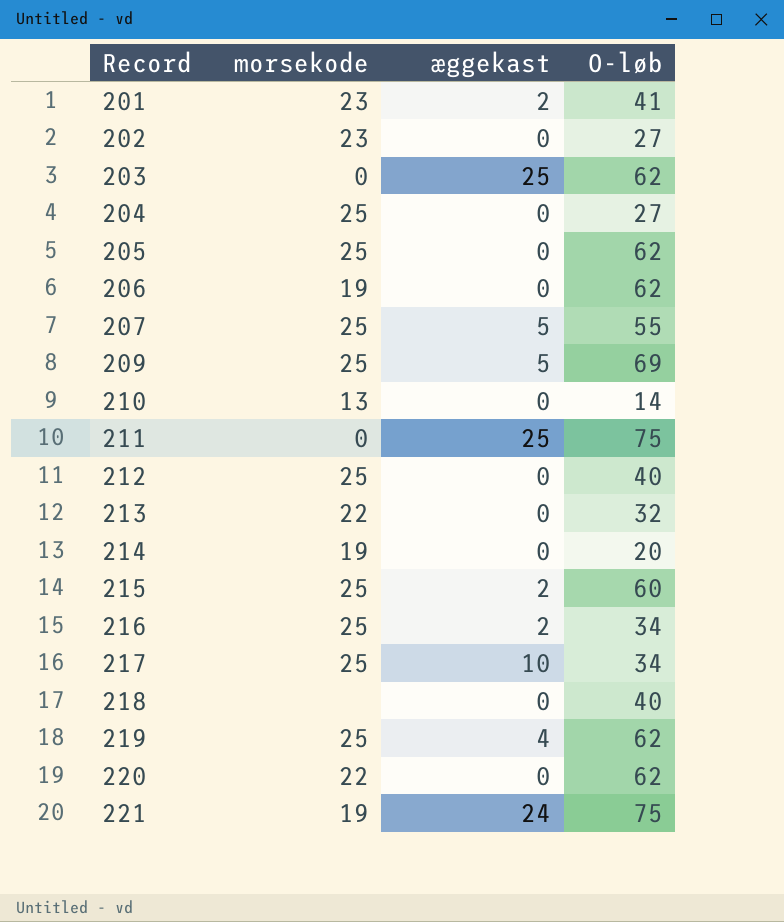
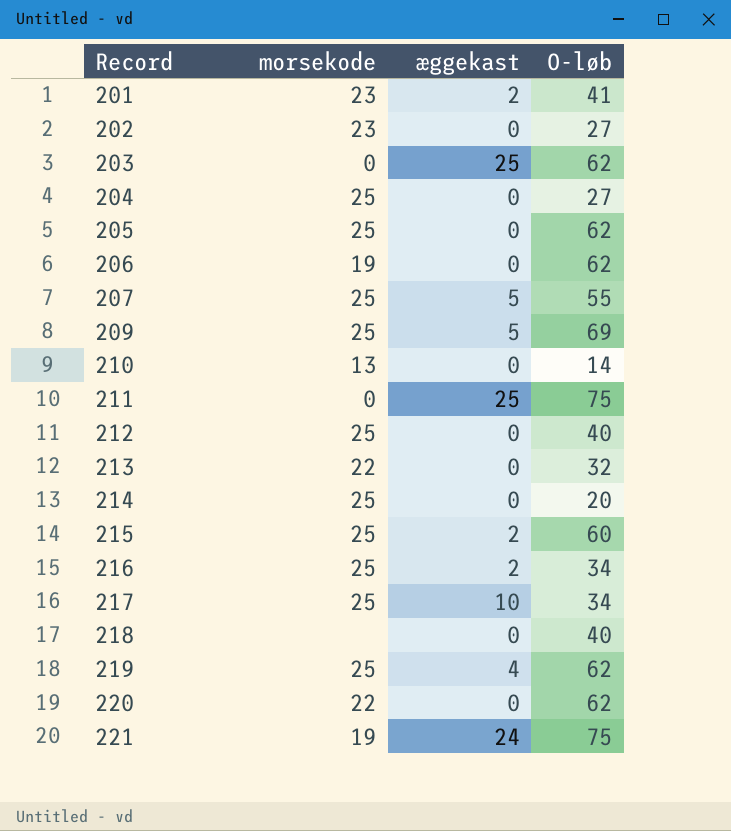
214 | morsekode: 19 -> 25

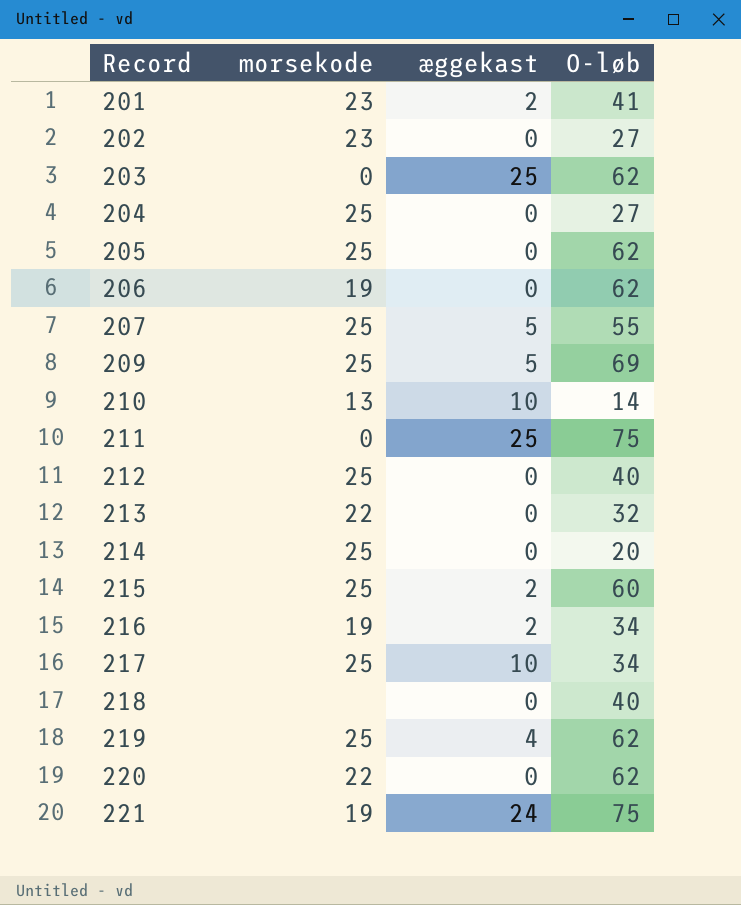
210 | æggekast: 0 -> 10
216 | morsekode: 25 -> 19

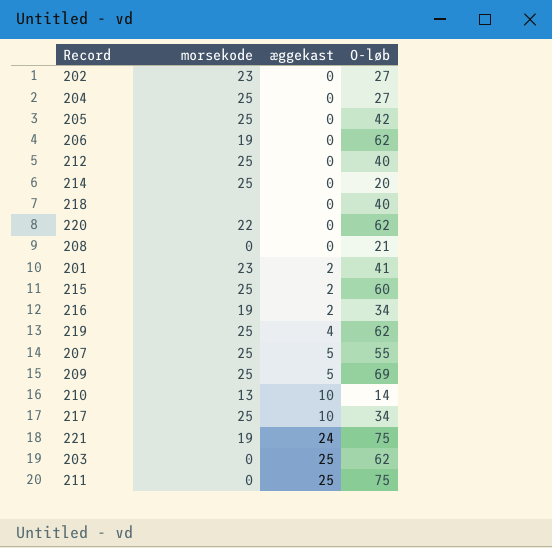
row order: Record ascending -> æggekast ascending
row 213: 22 | 0 | 32 -> none
205 | O-løb: 62 -> 42
row 208: none -> 0 | 0 | 21

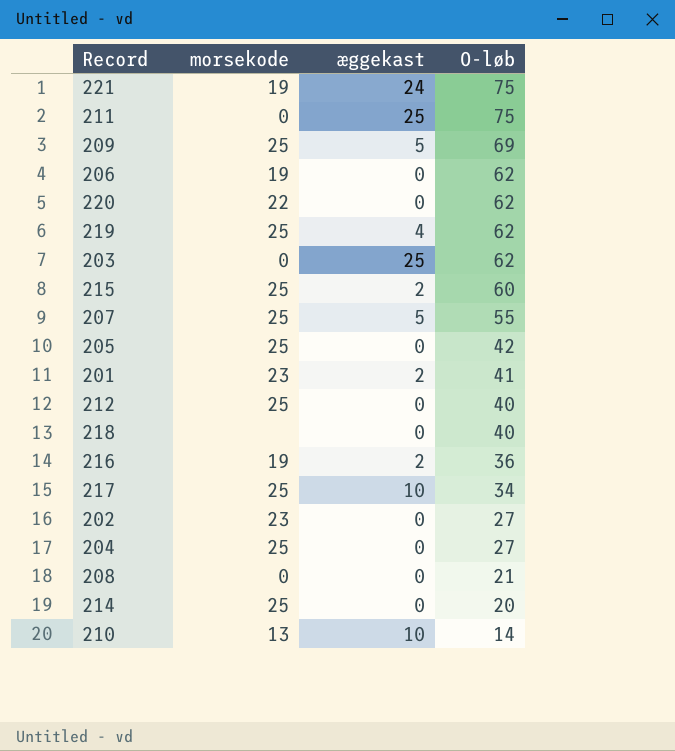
row order: æggekast ascending -> O-løb descending
216 | O-løb: 34 -> 36

